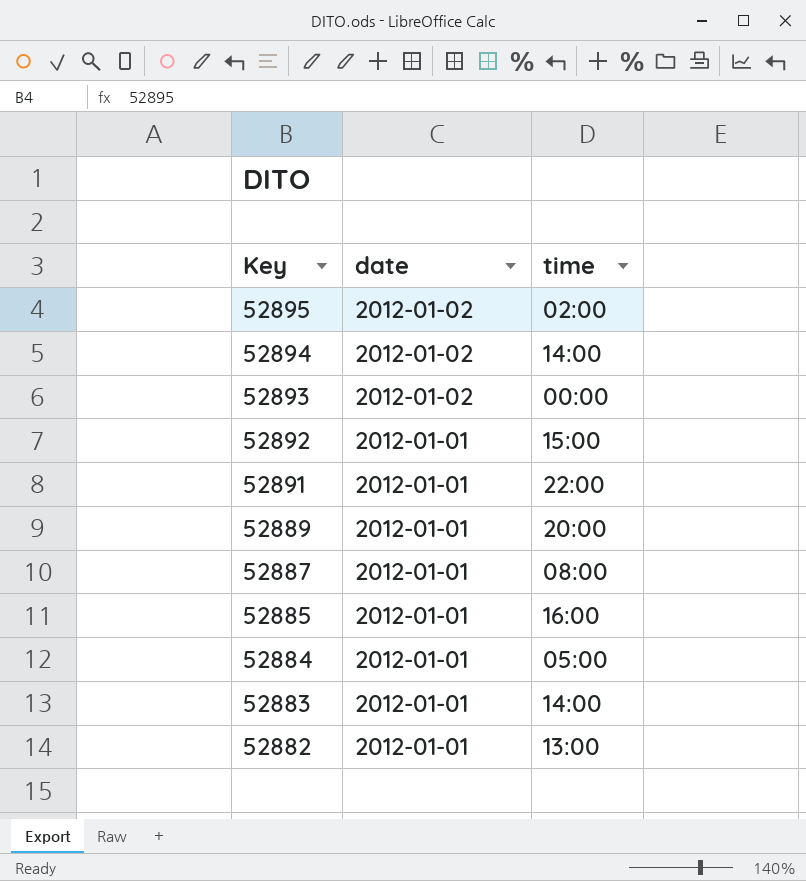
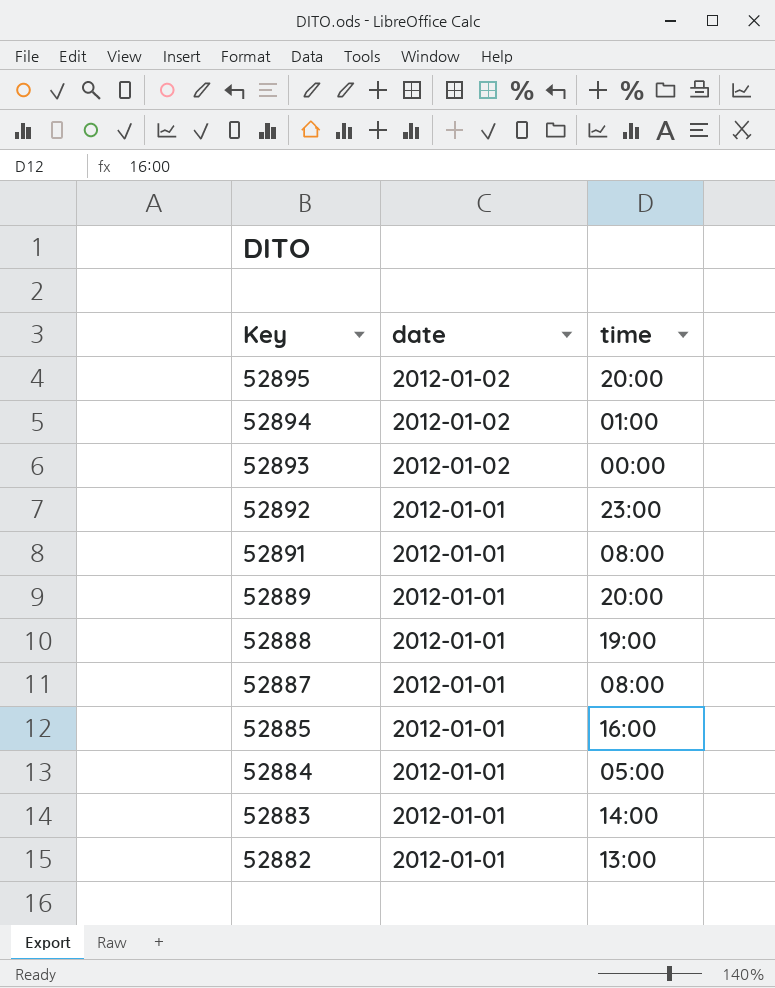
52895 | time: 02:00 -> 20:00
52894 | time: 14:00 -> 01:00
52892 | time: 15:00 -> 23:00
52891 | time: 22:00 -> 08:00
row 52888: none -> 2012-01-01 | 19:00

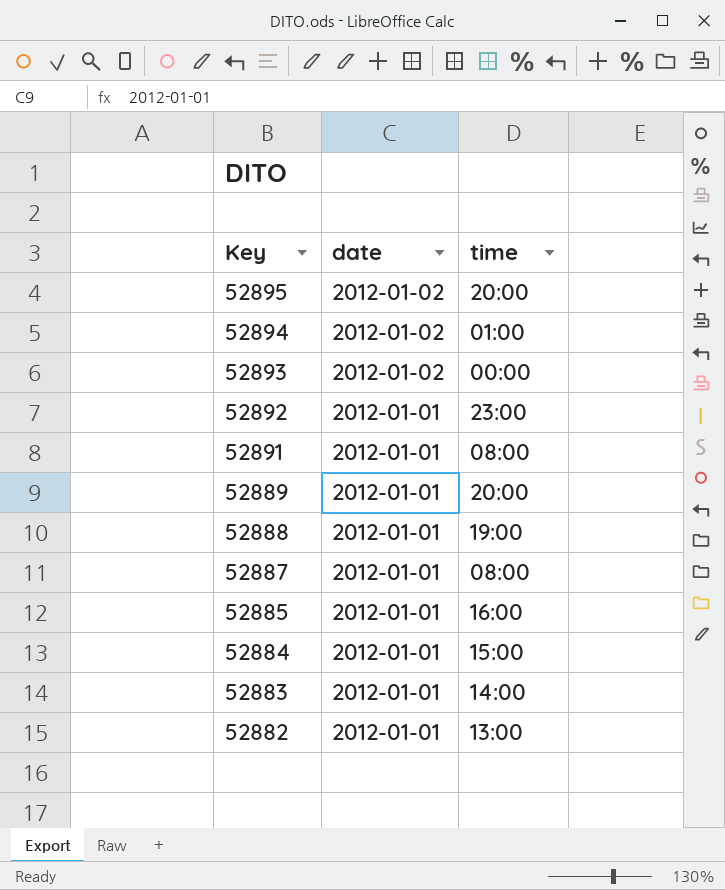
52884 | time: 05:00 -> 15:00

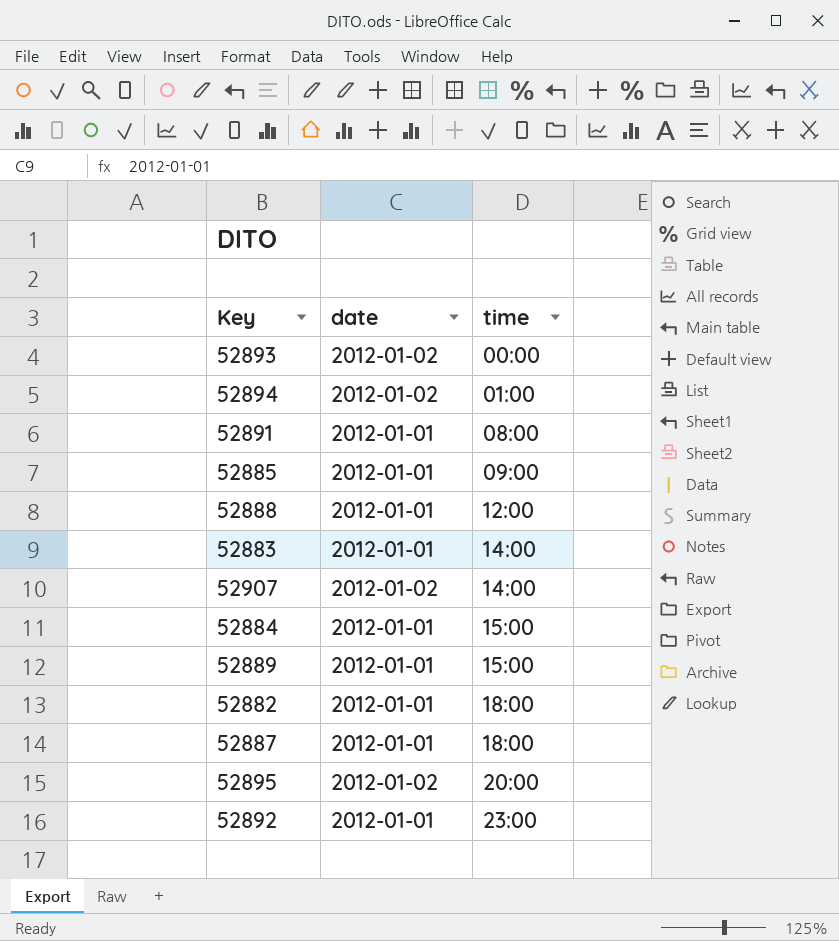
row order: Key descending -> time ascending
52885 | time: 16:00 -> 09:00
52888 | time: 19:00 -> 12:00
row 52907: none -> 2012-01-02 | 14:00
52889 | time: 20:00 -> 15:00
52882 | time: 13:00 -> 18:00
52887 | time: 08:00 -> 18:00

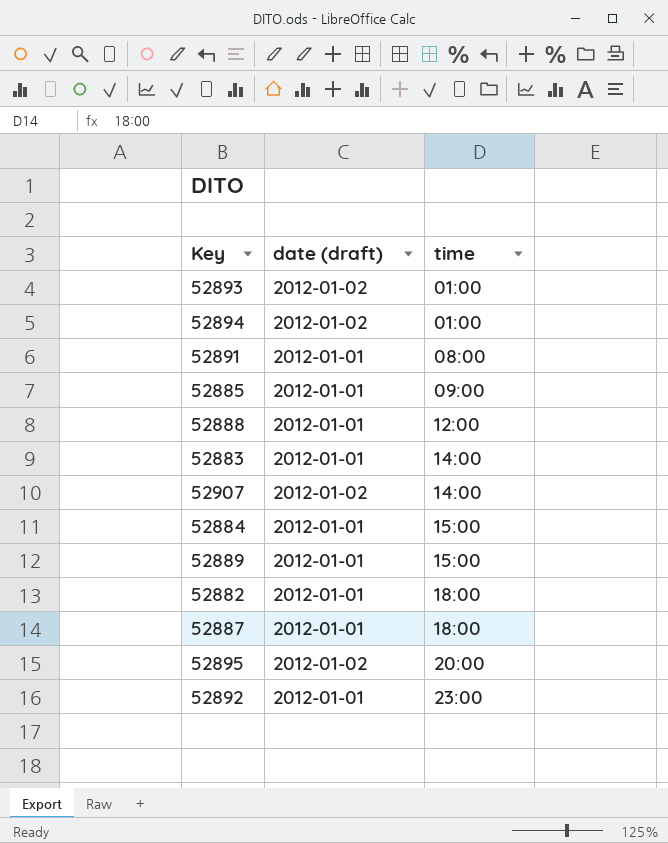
column name: date -> date (draft)
52893 | time: 00:00 -> 01:00

